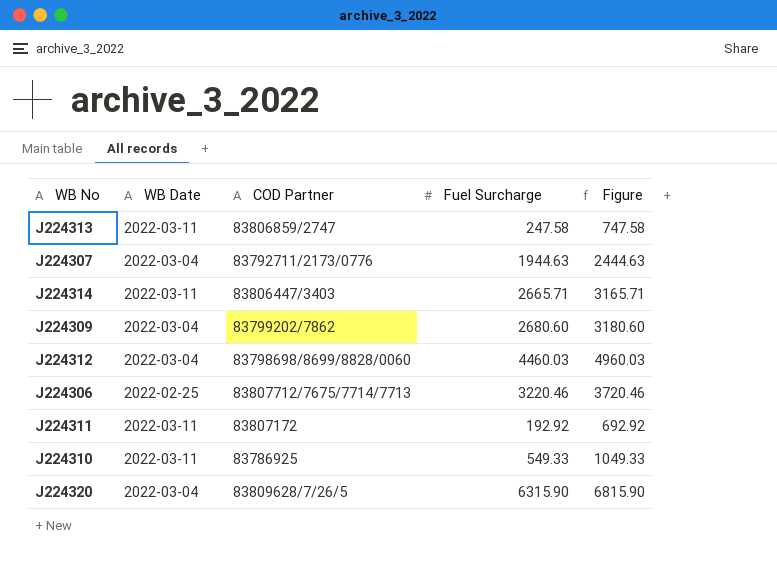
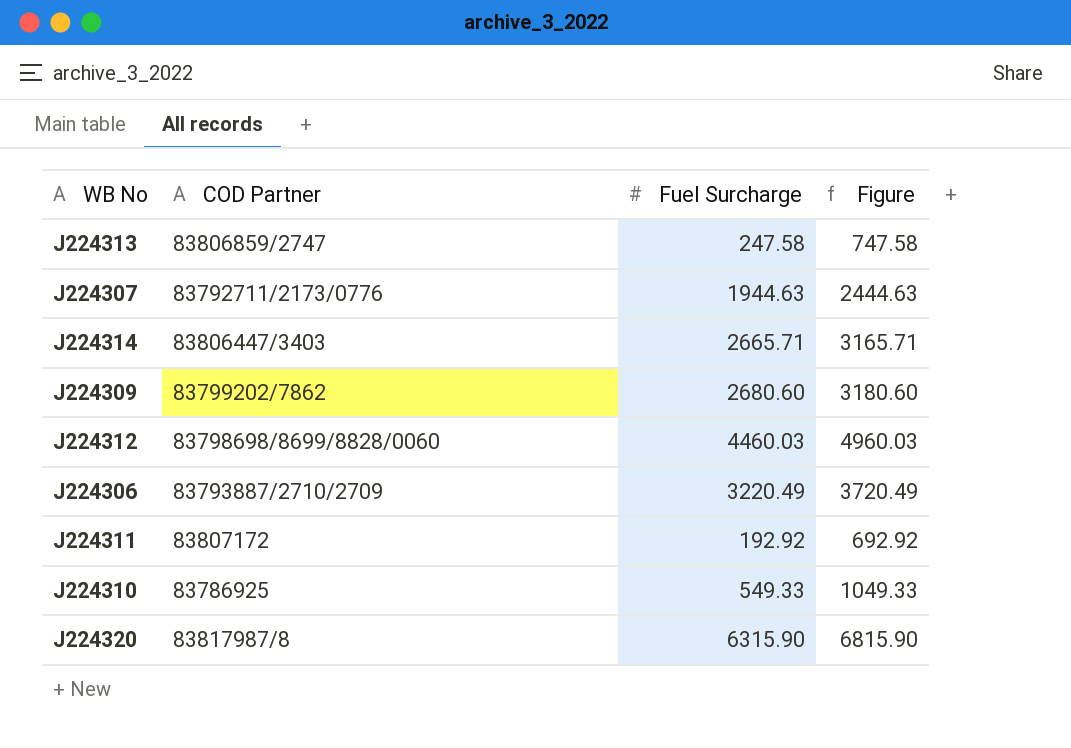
column WB Date | position: 2 -> none
J224306 | COD Partner: 83807712/7675/7714/7713 -> 83793887/2710/2709
J224306 | Fuel Surcharge: 3220.46 -> 3220.49
J224306 | Figure: 3720.46 -> 3720.49
J224320 | COD Partner: 83809628/7/26/5 -> 83817987/8

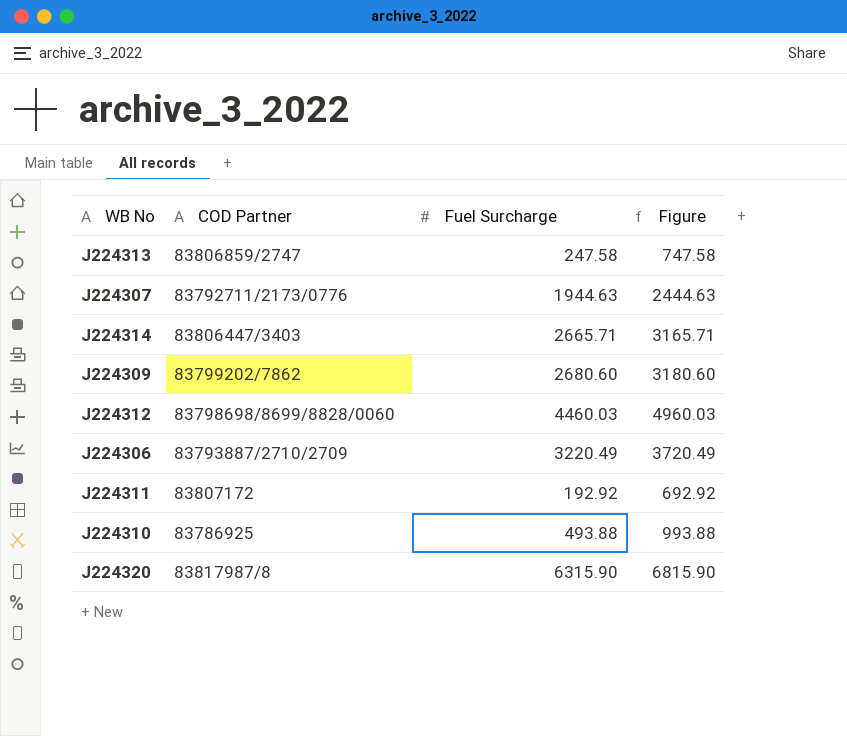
J224310 | Fuel Surcharge: 549.33 -> 493.88
J224310 | Figure: 1049.33 -> 993.88

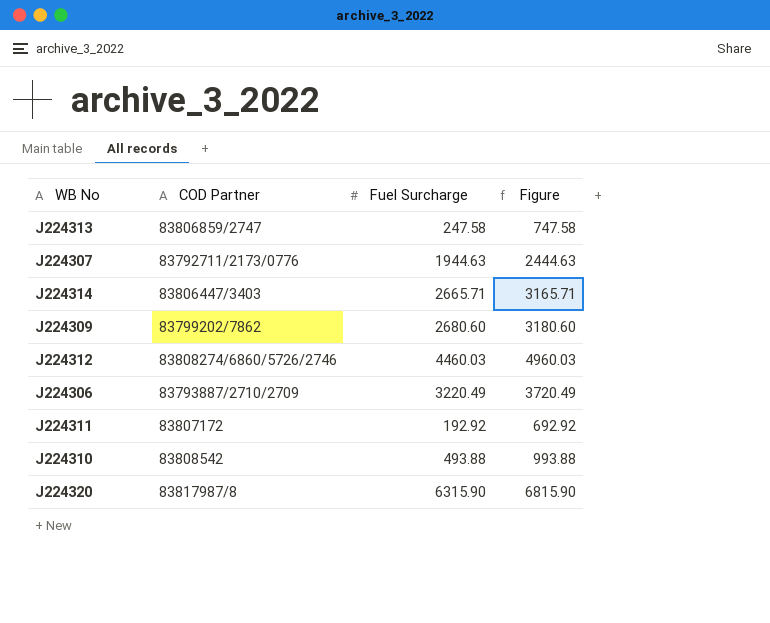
J224312 | COD Partner: 83798698/8699/8828/0060 -> 83808274/6860/5726/2746
J224310 | COD Partner: 83786925 -> 83808542

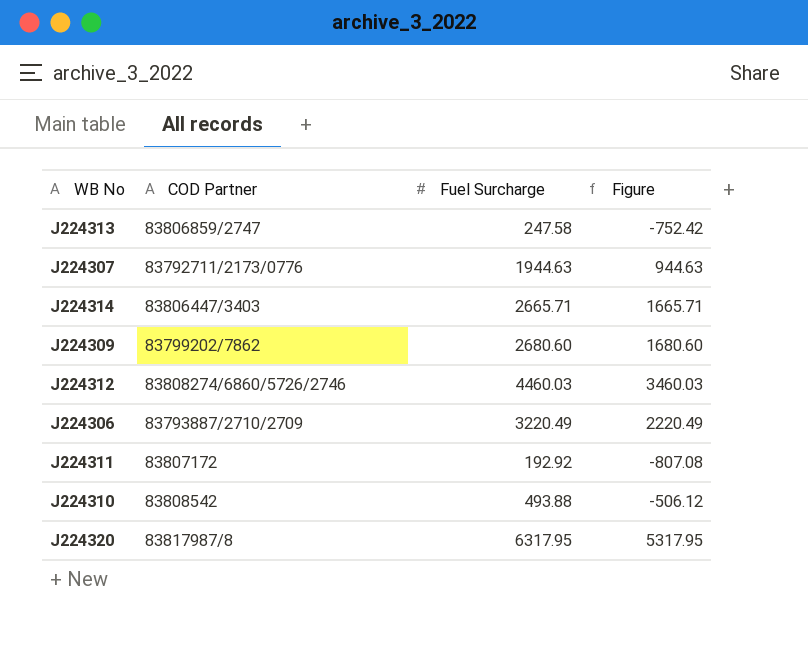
column Figure | formula: [Fuel Surcharge] + 500 -> [Fuel Surcharge] - 1000
J224320 | Fuel Surcharge: 6315.90 -> 6317.95

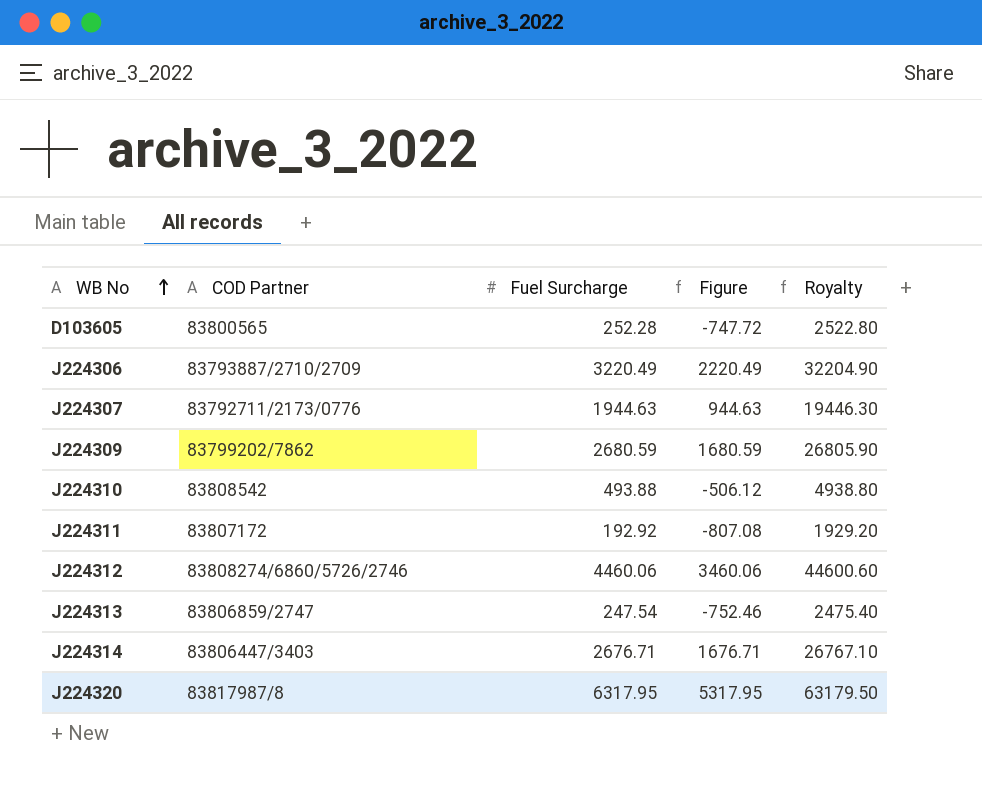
row order: none -> WB No ascending
column Royalty | formula: none -> [Fuel Surcharge] * 10
row D103605: none -> 83800565 | 252.28 | -747.72 | 2522.80
J224309 | Fuel Surcharge: 2680.60 -> 2680.59
J224309 | Figure: 1680.60 -> 1680.59
J224312 | Fuel Surcharge: 4460.03 -> 4460.06
J224312 | Figure: 3460.03 -> 3460.06
J224313 | Fuel Surcharge: 247.58 -> 247.54
J224313 | Figure: -752.42 -> -752.46
J224314 | Fuel Surcharge: 2665.71 -> 2676.71
J224314 | Figure: 1665.71 -> 1676.71

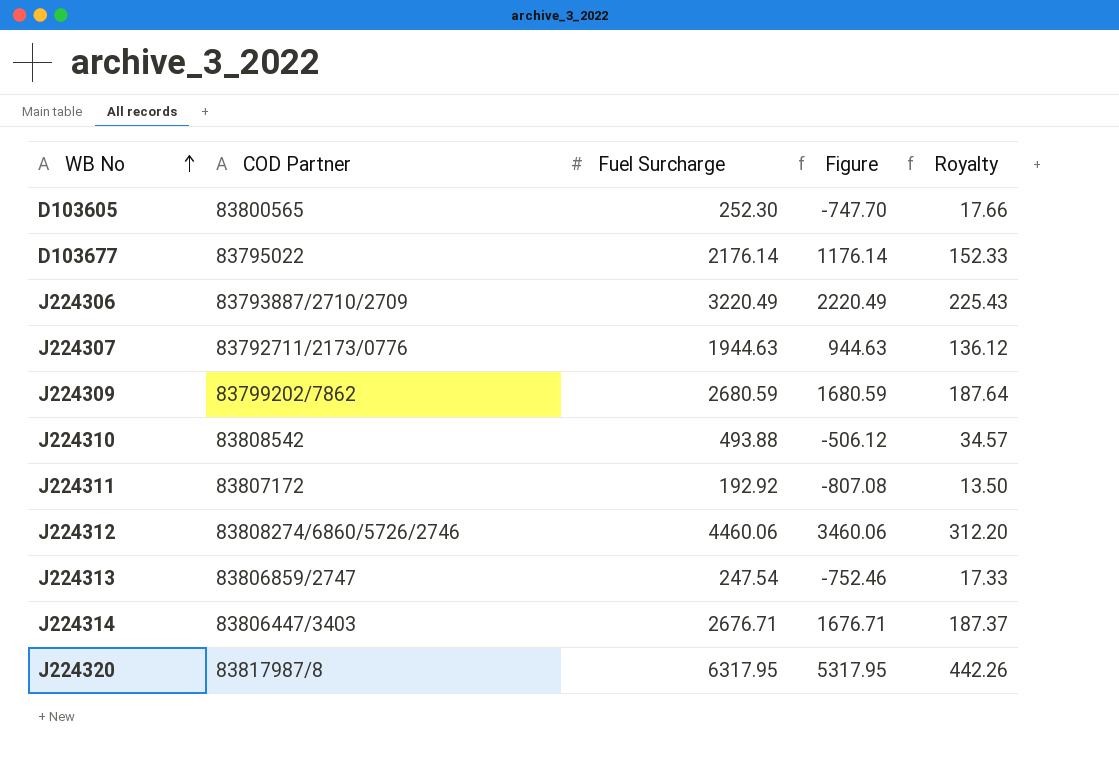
column Royalty | formula: [Fuel Surcharge] * 10 -> [Fuel Surcharge] * 0.07
D103605 | Fuel Surcharge: 252.28 -> 252.30
D103605 | Figure: -747.72 -> -747.70
row D103677: none -> 83795022 | 2176.14 | 1176.14 | 152.33

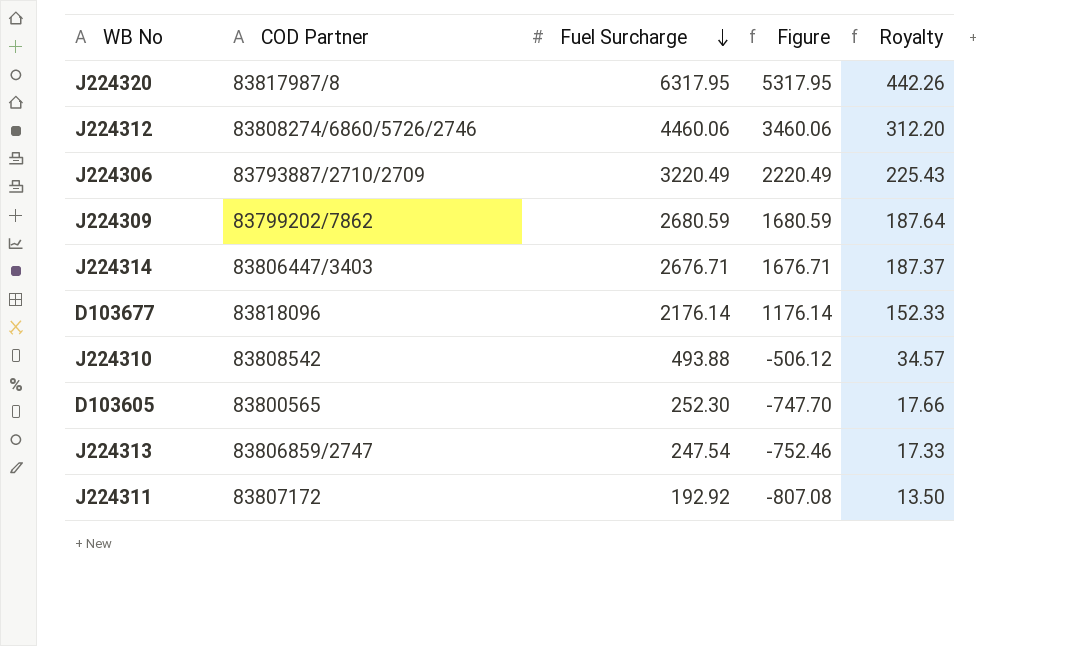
row order: WB No ascending -> Fuel Surcharge descending
row J224307: 83792711/2173/0776 | 1944.63 | 944.63 | 136.12 -> none
D103677 | COD Partner: 83795022 -> 83818096

